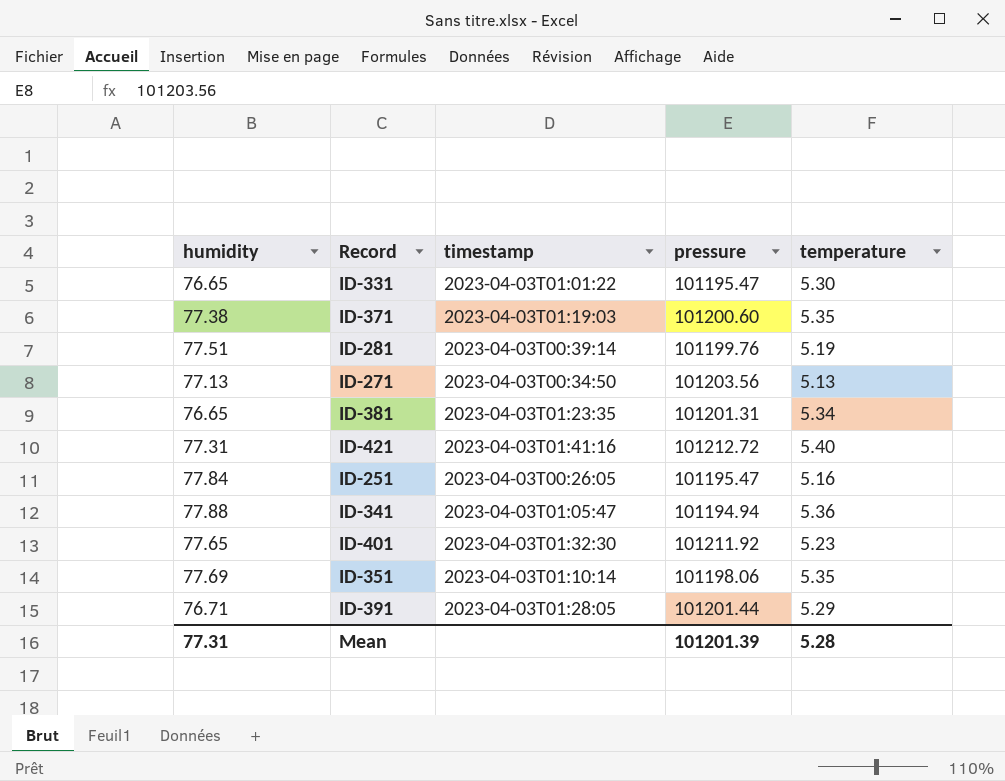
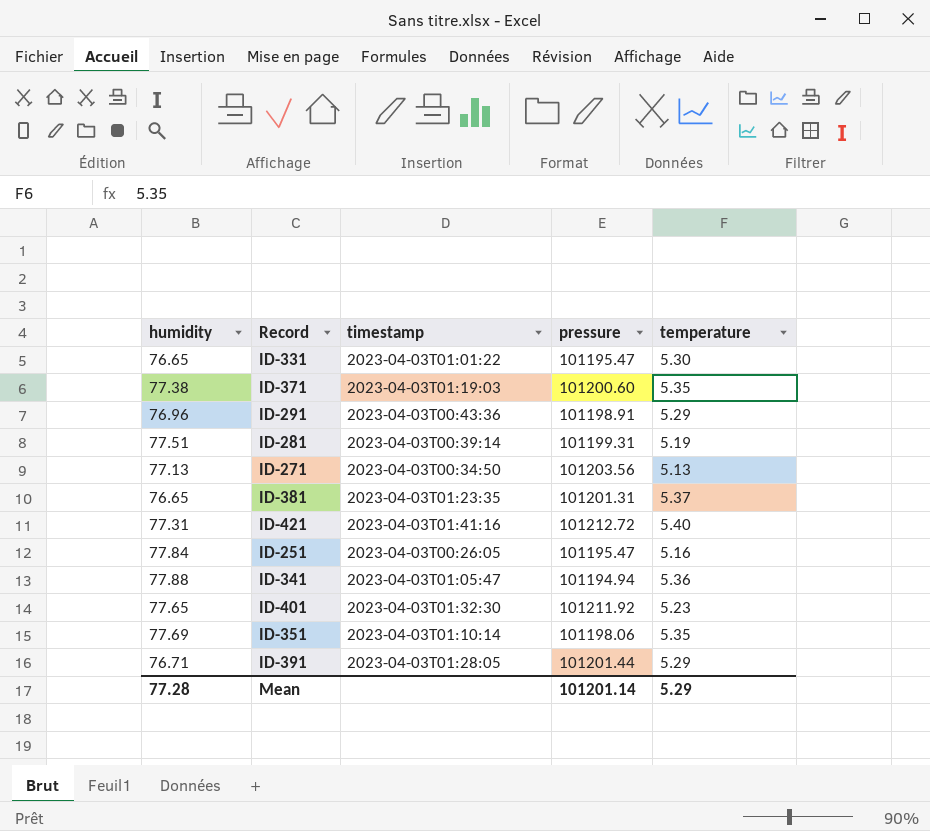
row ID-291: none -> 76.96 | 2023-04-03T00:43:36 | 101198.91 | 5.29
ID-281 | pressure: 101199.76 -> 101199.31
ID-381 | temperature: 5.34 -> 5.37
Mean | humidity: 77.31 -> 77.28
Mean | pressure: 101201.39 -> 101201.14
Mean | temperature: 5.28 -> 5.29

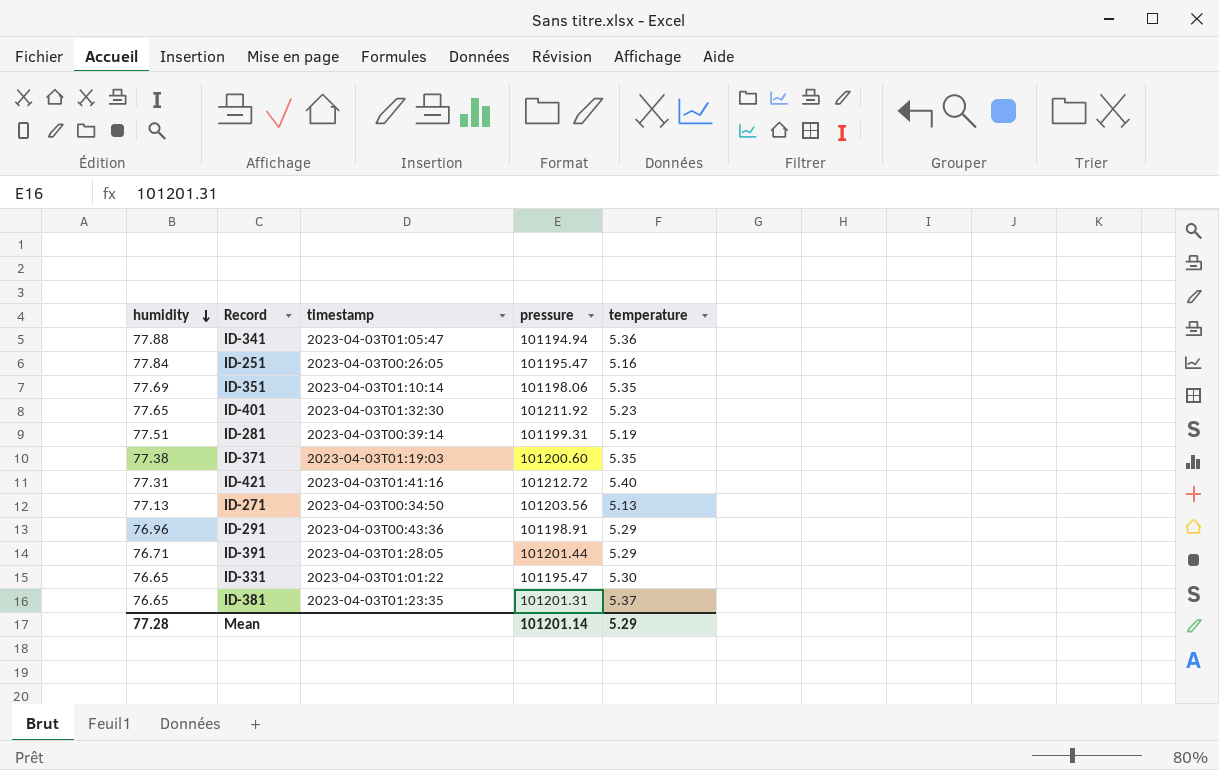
row order: none -> humidity descending

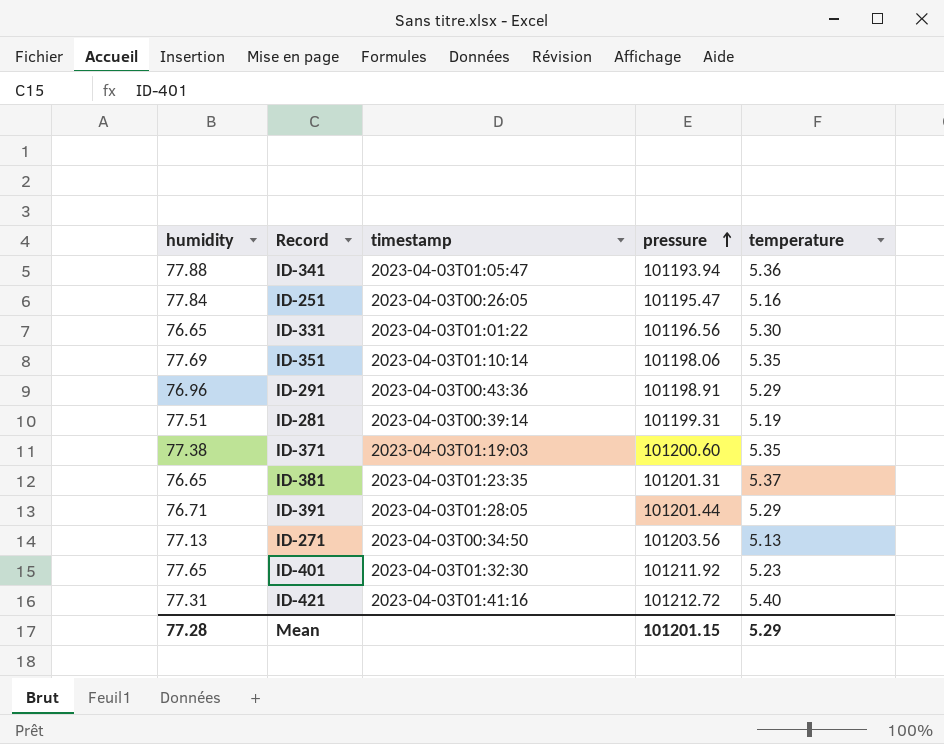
row order: humidity descending -> pressure ascending
ID-341 | pressure: 101194.94 -> 101193.94
ID-331 | pressure: 101195.47 -> 101196.56
Mean | pressure: 101201.14 -> 101201.15

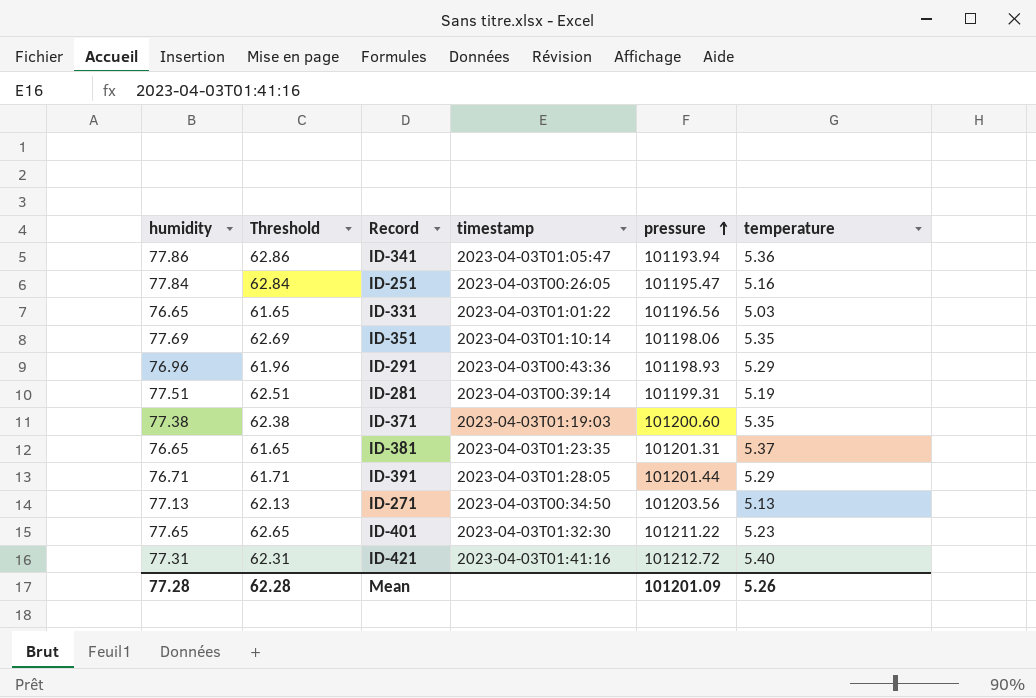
column Threshold | formula: none -> [humidity] - 15
ID-341 | humidity: 77.88 -> 77.86
ID-331 | temperature: 5.30 -> 5.03
ID-291 | pressure: 101198.91 -> 101198.93
ID-401 | pressure: 101211.92 -> 101211.22
Mean | pressure: 101201.15 -> 101201.09
Mean | temperature: 5.29 -> 5.26

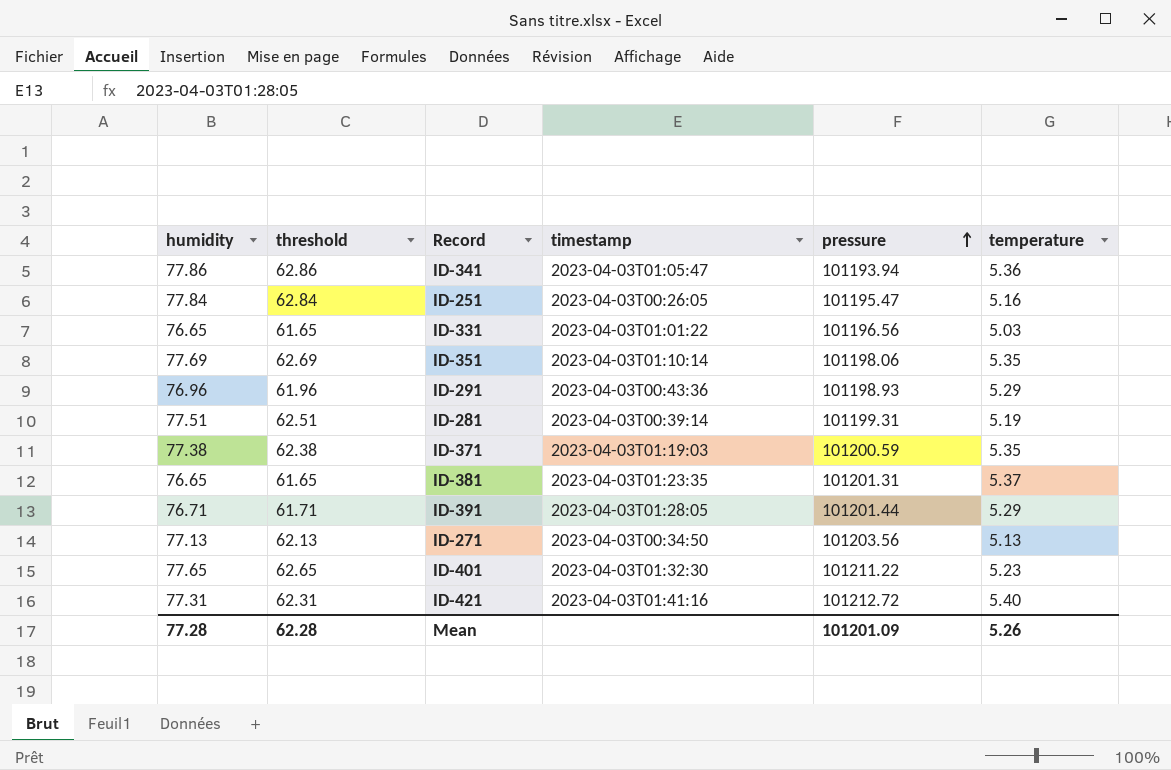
column name: Threshold -> threshold
ID-371 | pressure: 101200.60 -> 101200.59

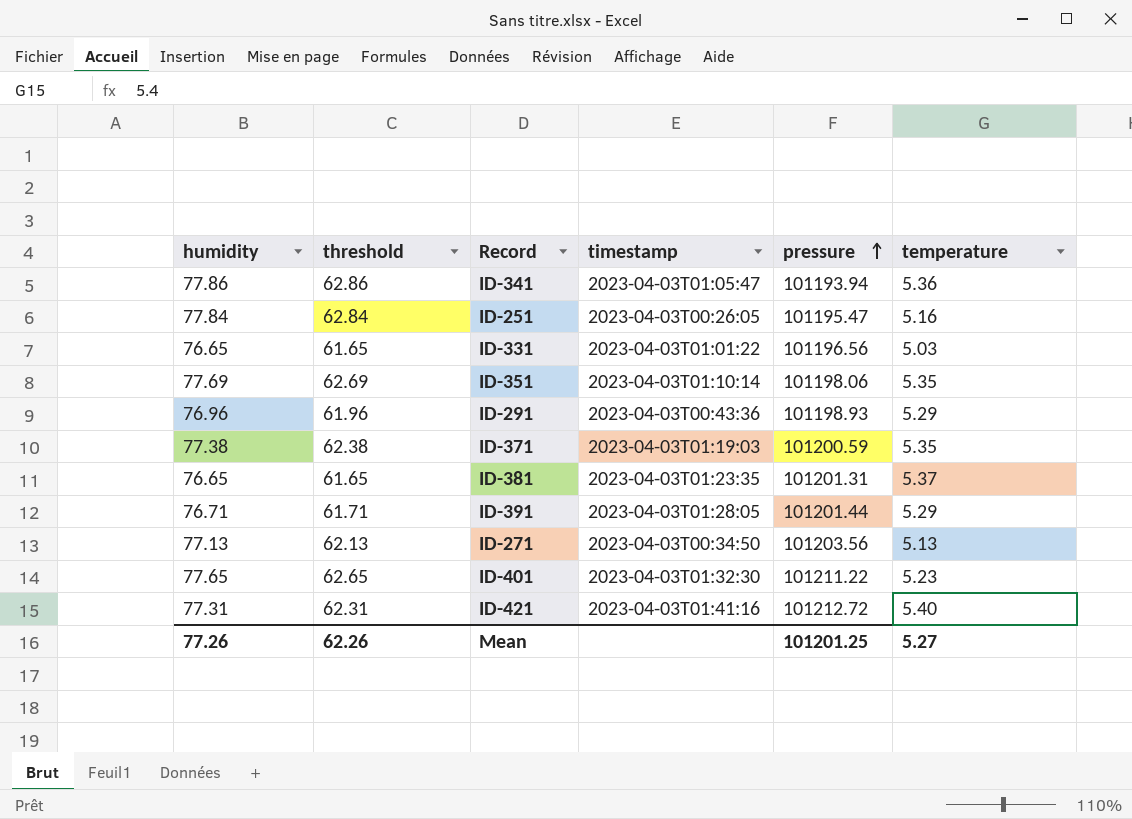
row ID-281: 77.51 | 62.51 | 2023-04-03T00:39:14 | 101199.31 | 5.19 -> none
Mean | humidity: 77.28 -> 77.26
Mean | threshold: 62.28 -> 62.26
Mean | pressure: 101201.09 -> 101201.25
Mean | temperature: 5.26 -> 5.27

